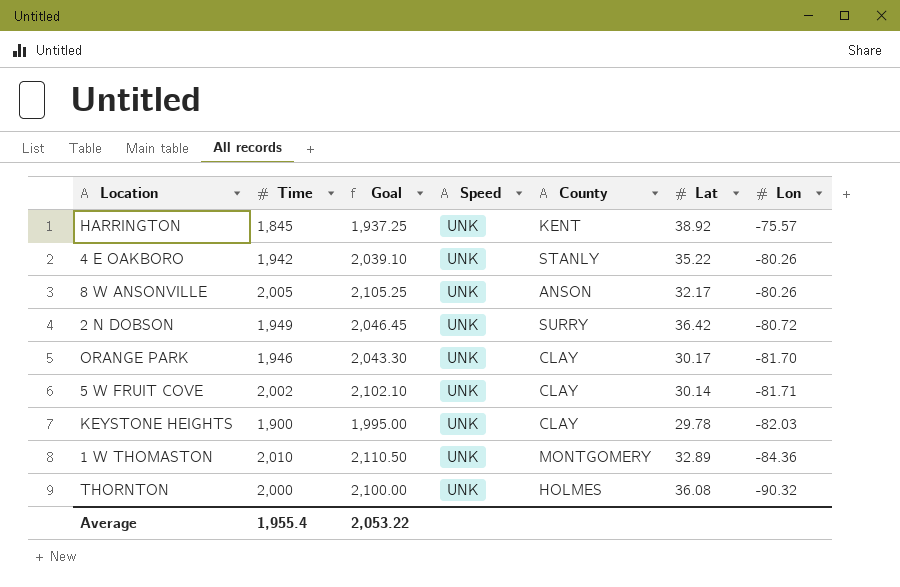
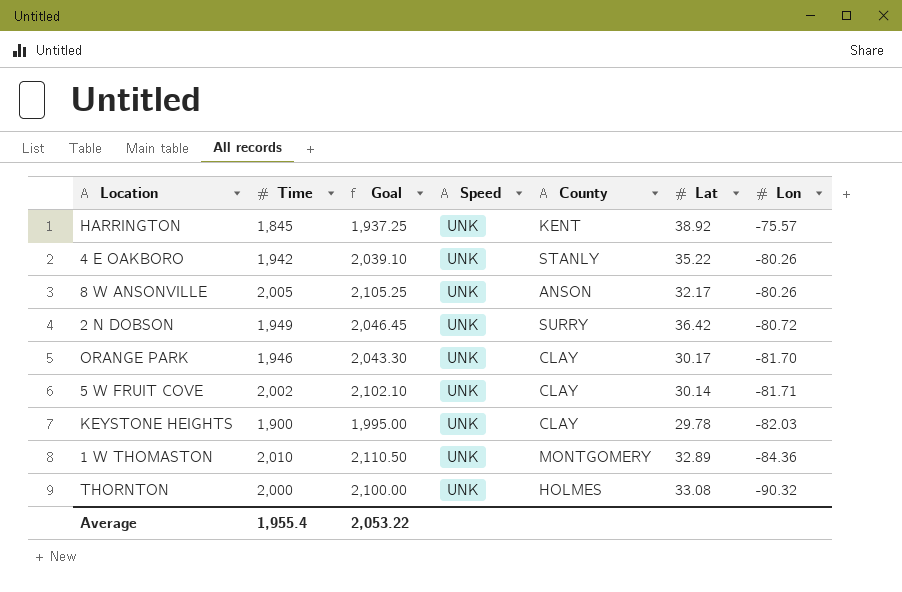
THORNTON | Lat: 36.08 -> 33.08

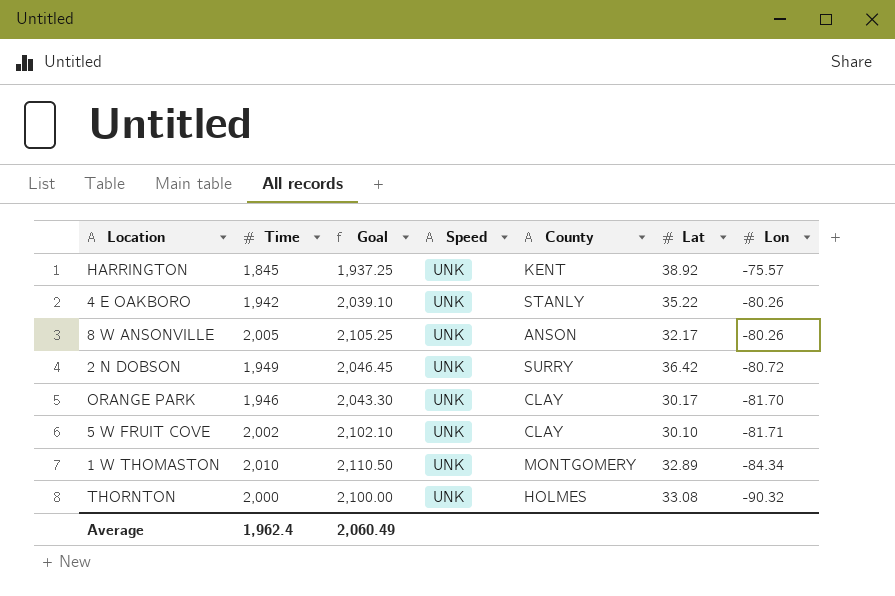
row KEYSTONE HEIGHTS: 1,900 | 1,995.00 | UNK | CLAY | 29.78 | -82.03 -> none
5 W FRUIT COVE | Lat: 30.14 -> 30.10
1 W THOMASTON | Lon: -84.36 -> -84.34
Average | Time: 1,955.4 -> 1,962.4
Average | Goal: 2,053.22 -> 2,060.49

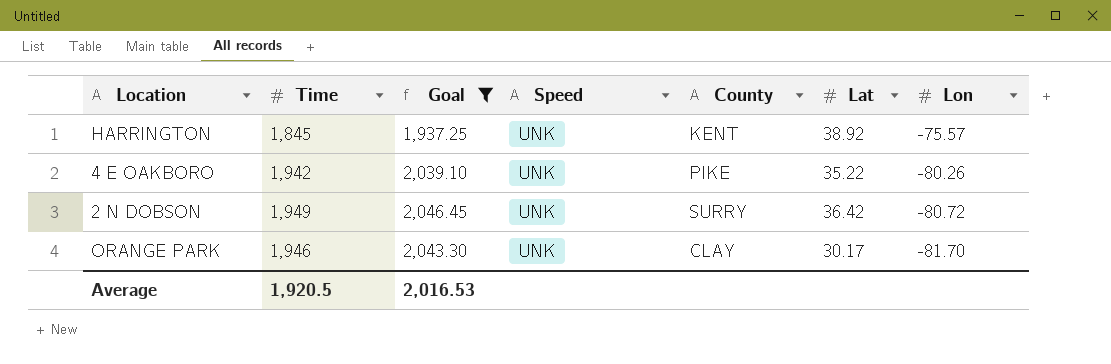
filter: none -> Goal <= 2,046.45
4 E OAKBORO | County: STANLY -> PIKE
Average | Time: 1,962.4 -> 1,920.5
Average | Goal: 2,060.49 -> 2,016.53

